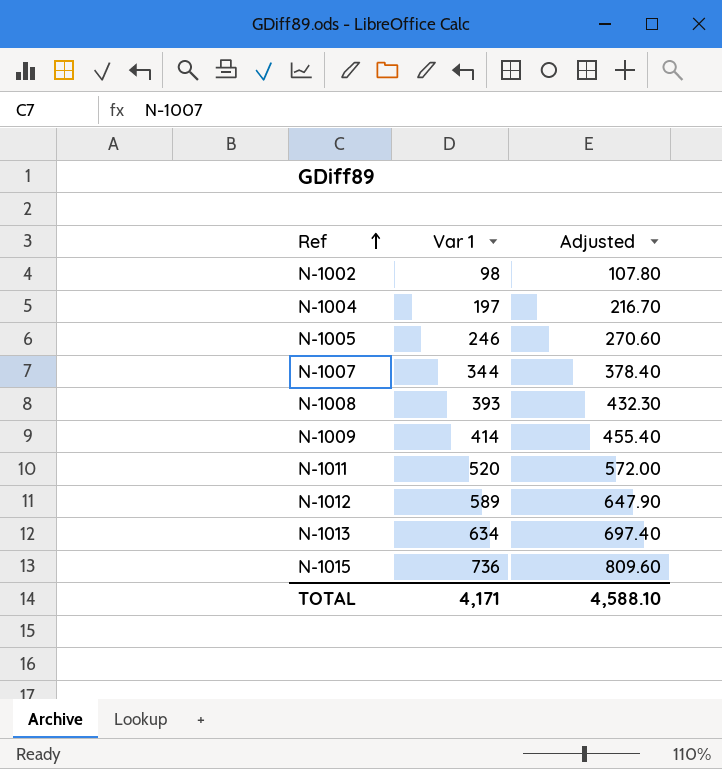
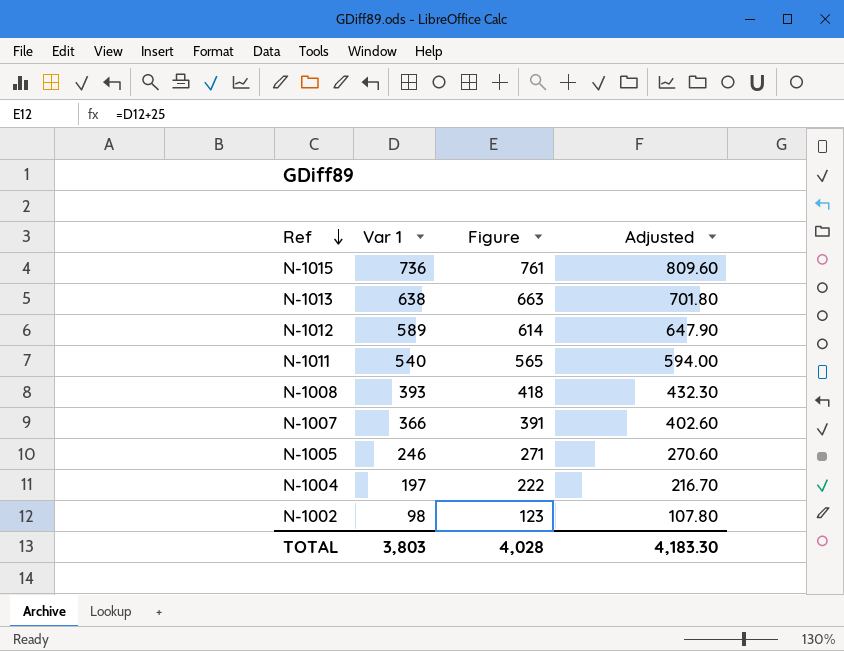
row order: Ref ascending -> Ref descending
column Figure | formula: none -> [Var 1] + 25
row N-1009: 414 | 455.40 -> none
N-1013 | Var 1: 634 -> 638
N-1013 | Adjusted: 697.40 -> 701.80
N-1011 | Var 1: 520 -> 540
N-1011 | Adjusted: 572.00 -> 594.00
N-1007 | Var 1: 344 -> 366
N-1007 | Adjusted: 378.40 -> 402.60
TOTAL | Var 1: 4,171 -> 3,803
TOTAL | Adjusted: 4,588.10 -> 4,183.30

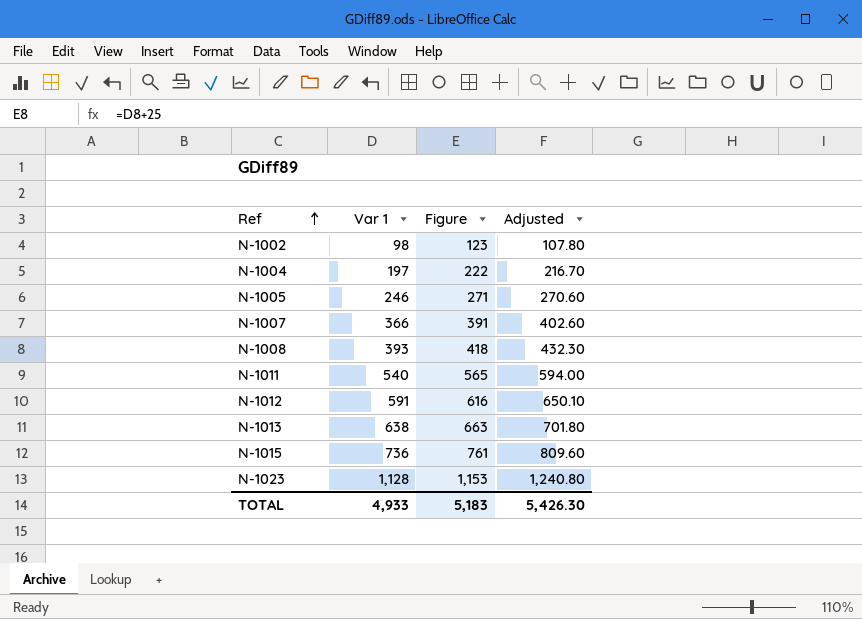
row order: Ref descending -> Ref ascending
N-1012 | Var 1: 589 -> 591
N-1012 | Figure: 614 -> 616
N-1012 | Adjusted: 647.90 -> 650.10
row N-1023: none -> 1,128 | 1,153 | 1,240.80
TOTAL | Var 1: 3,803 -> 4,933
TOTAL | Figure: 4,028 -> 5,183
TOTAL | Adjusted: 4,183.30 -> 5,426.30

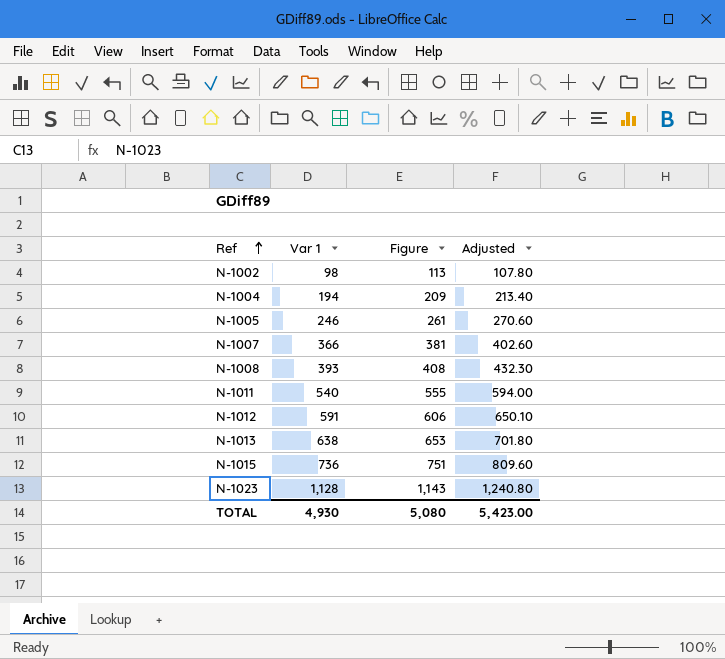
column Figure | formula: [Var 1] + 25 -> [Var 1] + 15
N-1004 | Var 1: 197 -> 194
N-1004 | Adjusted: 216.70 -> 213.40
TOTAL | Var 1: 4,933 -> 4,930
TOTAL | Figure: 5,183 -> 5,080
TOTAL | Adjusted: 5,426.30 -> 5,423.00

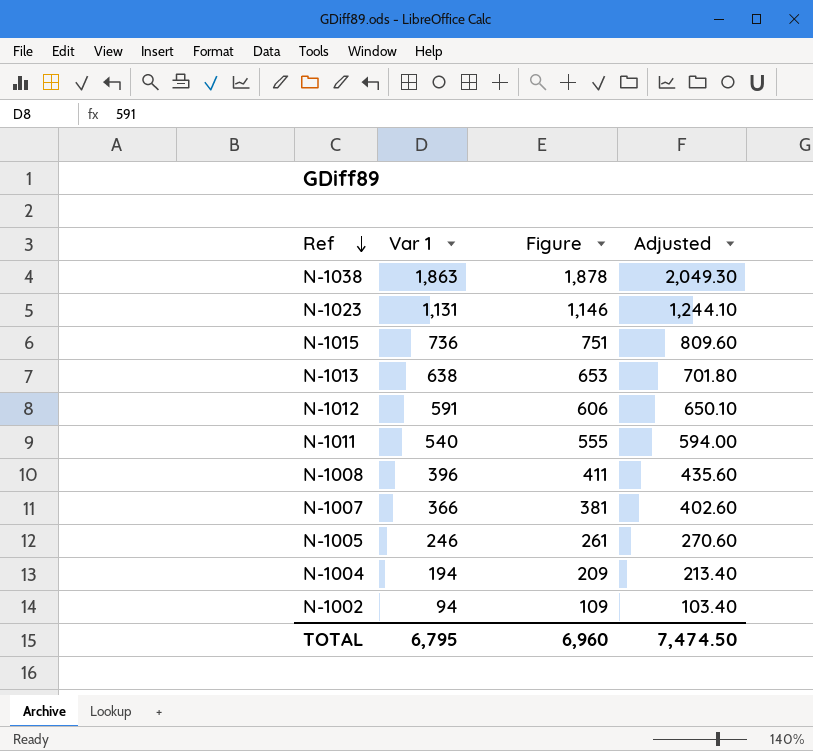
row order: Ref ascending -> Ref descending
row N-1038: none -> 1,863 | 1,878 | 2,049.30
N-1023 | Var 1: 1,128 -> 1,131
N-1023 | Figure: 1,143 -> 1,146
N-1023 | Adjusted: 1,240.80 -> 1,244.10
N-1008 | Var 1: 393 -> 396
N-1008 | Figure: 408 -> 411
N-1008 | Adjusted: 432.30 -> 435.60
N-1002 | Var 1: 98 -> 94
N-1002 | Figure: 113 -> 109
N-1002 | Adjusted: 107.80 -> 103.40
TOTAL | Var 1: 4,930 -> 6,795
TOTAL | Figure: 5,080 -> 6,960
TOTAL | Adjusted: 5,423.00 -> 7,474.50

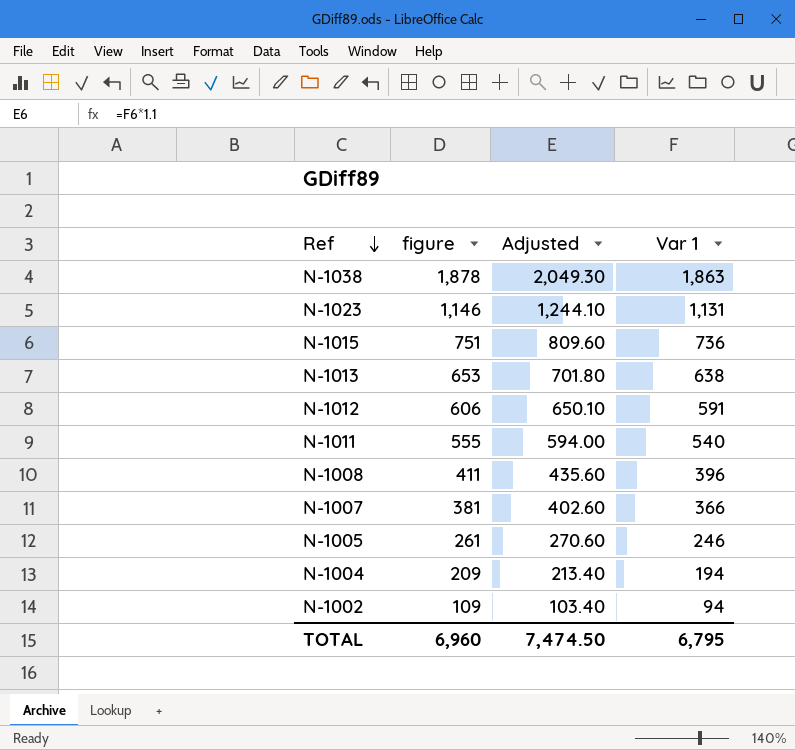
column name: Figure -> figure
column Var 1 | position: 2 -> 4

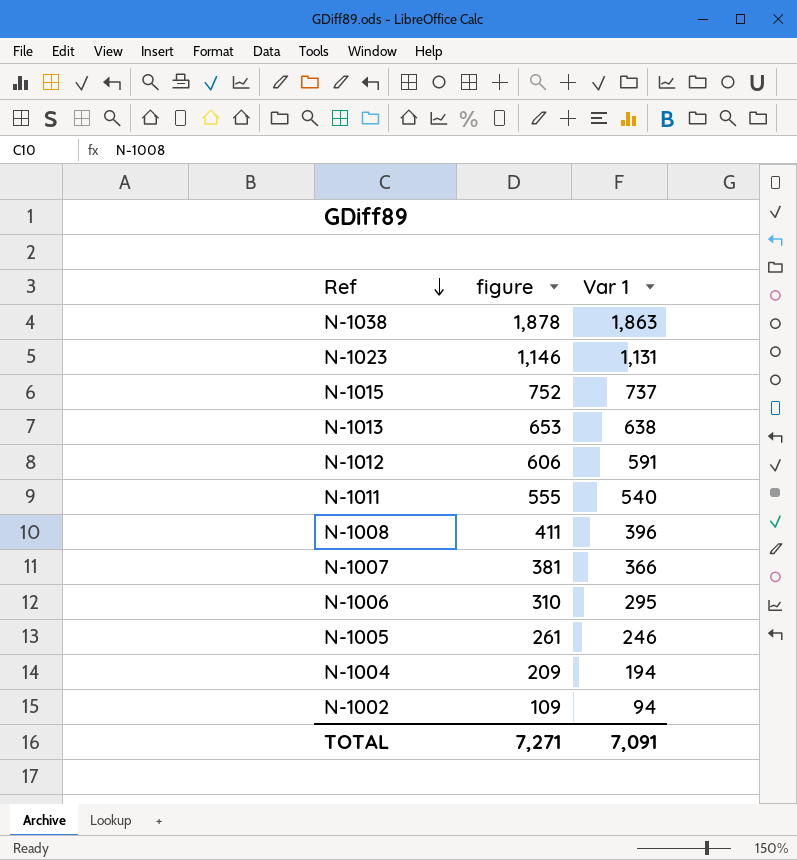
column Adjusted | formula: [Var 1] * 1.1 -> none
N-1015 | figure: 751 -> 752
N-1015 | Var 1: 736 -> 737
row N-1006: none -> 310 | 295
TOTAL | figure: 6,960 -> 7,271
TOTAL | Var 1: 6,795 -> 7,091

